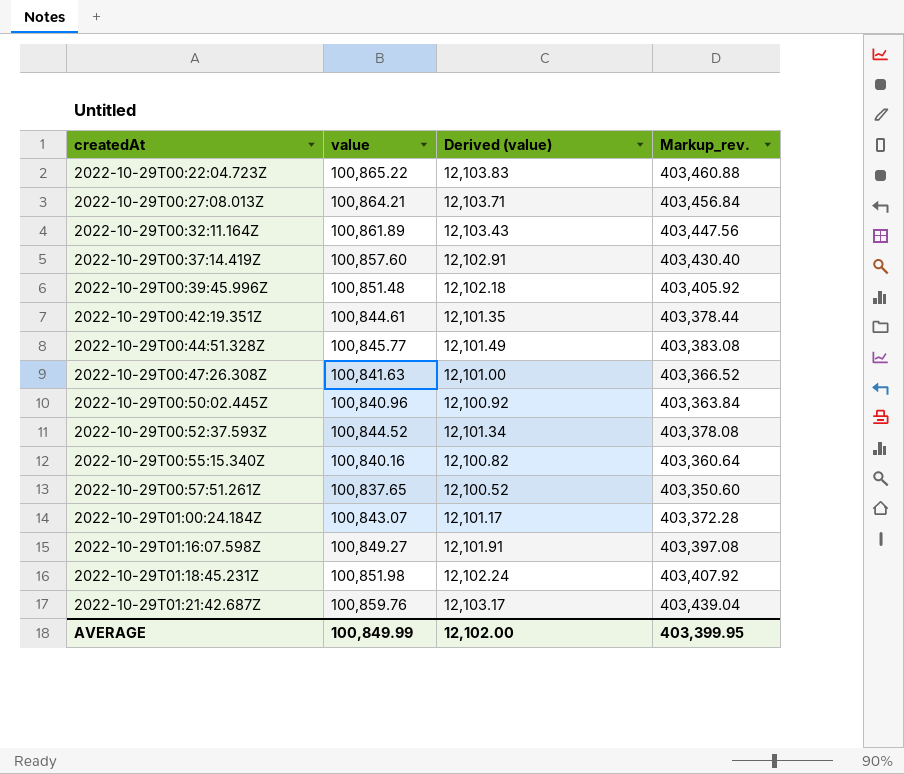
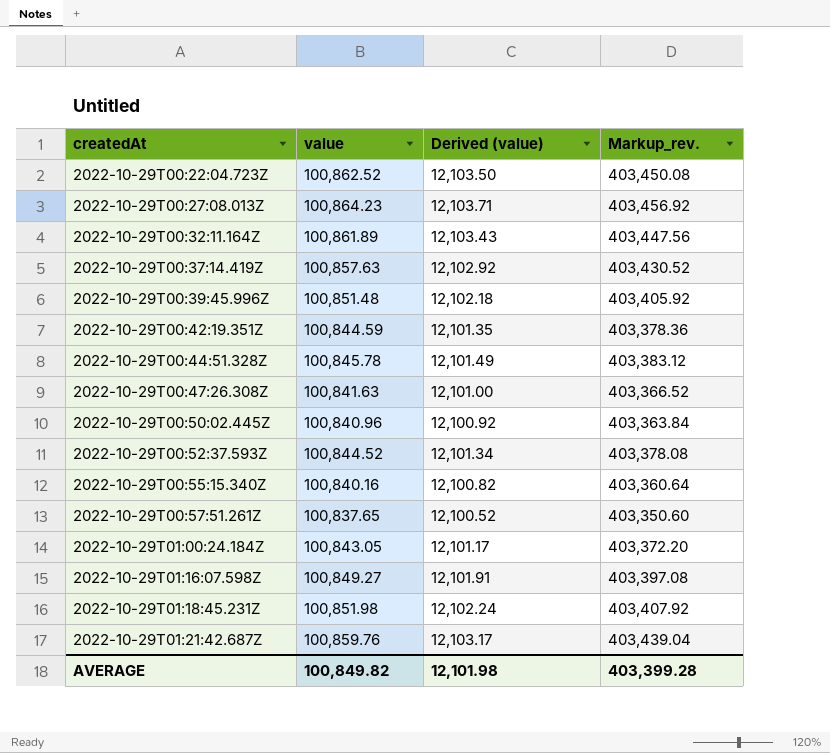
2022-10-29T00:22:04.723Z | value: 100,865.22 -> 100,862.52
2022-10-29T00:22:04.723Z | Derived (value): 12,103.83 -> 12,103.50
2022-10-29T00:22:04.723Z | Markup_rev.: 403,460.88 -> 403,450.08
2022-10-29T00:27:08.013Z | value: 100,864.21 -> 100,864.23
2022-10-29T00:27:08.013Z | Markup_rev.: 403,456.84 -> 403,456.92
2022-10-29T00:37:14.419Z | value: 100,857.60 -> 100,857.63
2022-10-29T00:37:14.419Z | Derived (value): 12,102.91 -> 12,102.92
2022-10-29T00:37:14.419Z | Markup_rev.: 403,430.40 -> 403,430.52
2022-10-29T00:42:19.351Z | value: 100,844.61 -> 100,844.59
2022-10-29T00:42:19.351Z | Markup_rev.: 403,378.44 -> 403,378.36
2022-10-29T00:44:51.328Z | value: 100,845.77 -> 100,845.78
2022-10-29T00:44:51.328Z | Markup_rev.: 403,383.08 -> 403,383.12
2022-10-29T01:00:24.184Z | value: 100,843.07 -> 100,843.05
2022-10-29T01:00:24.184Z | Markup_rev.: 403,372.28 -> 403,372.20
AVERAGE | value: 100,849.99 -> 100,849.82
AVERAGE | Derived (value): 12,102.00 -> 12,101.98
AVERAGE | Markup_rev.: 403,399.95 -> 403,399.28

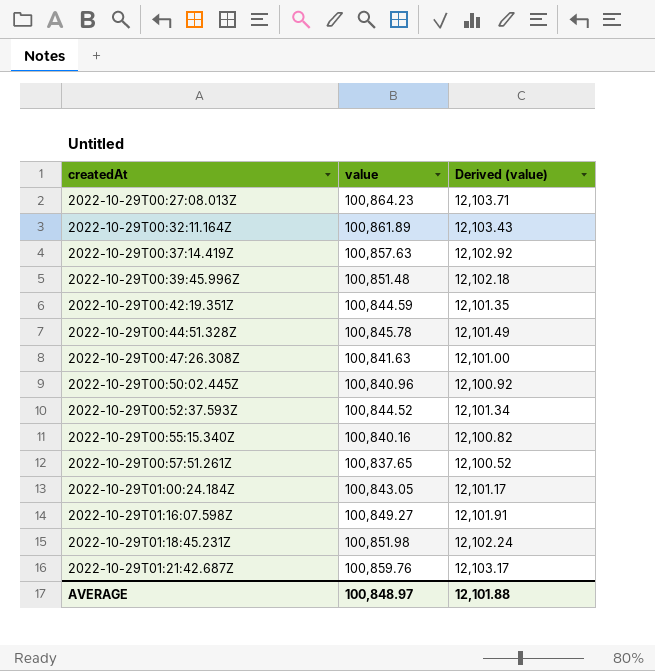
column Markup_rev. | formula: [value] * 4 -> none
row 2022-10-29T00:22:04.723Z: 100,862.52 | 12,103.50 | 403,450.08 -> none
AVERAGE | value: 100,849.82 -> 100,848.97
AVERAGE | Derived (value): 12,101.98 -> 12,101.88

